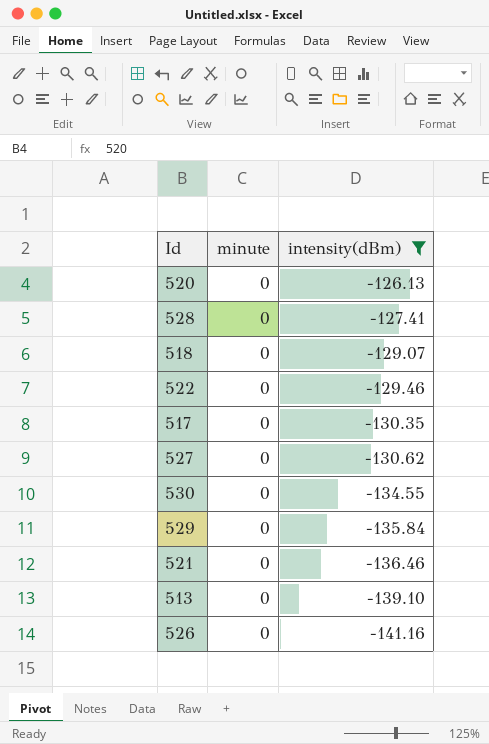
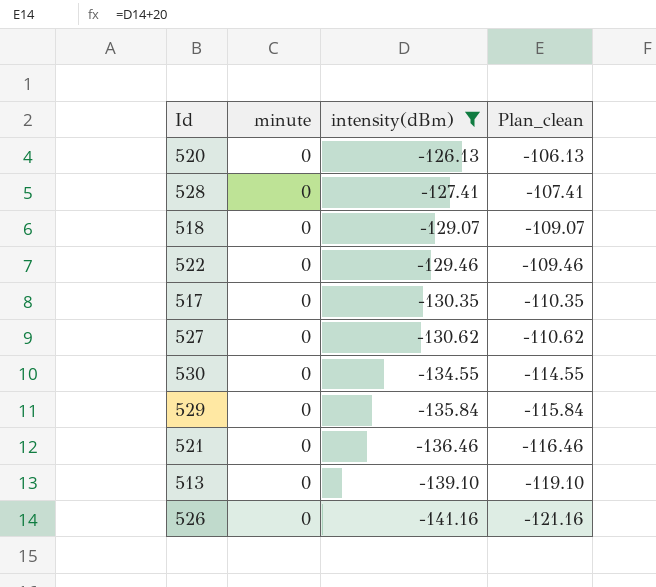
column Plan_clean | formula: none -> [intensity(dBm)] + 20

